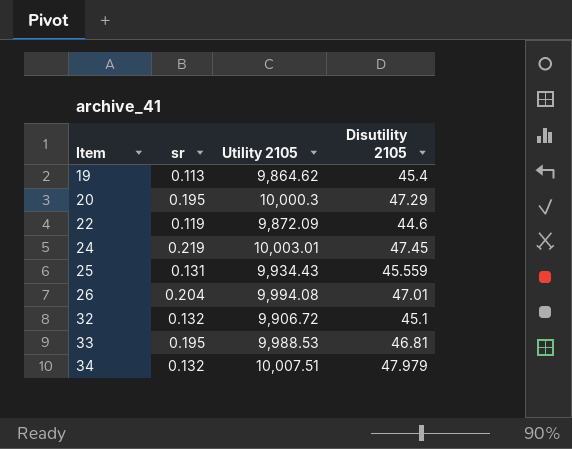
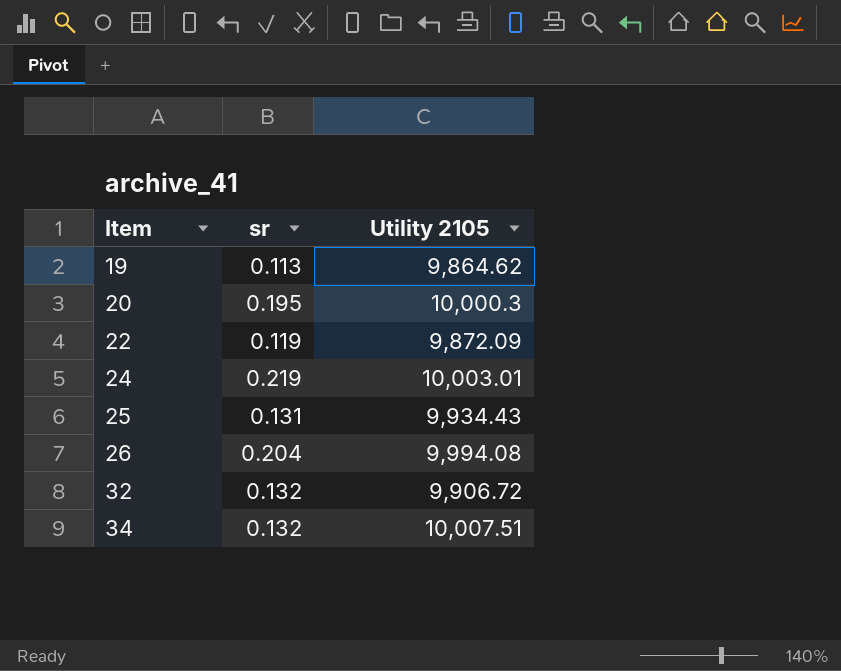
column Disutility 2105 | position: 4 -> none
row 33: 0.195 | 9,988.53 | 46.81 -> none

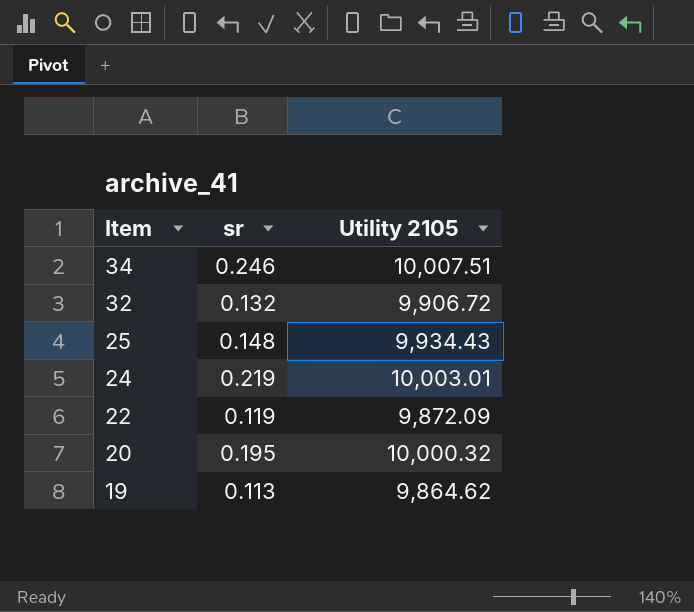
row order: Item ascending -> Item descending
row 26: 0.204 | 9,994.08 -> none
34 | sr: 0.132 -> 0.246
25 | sr: 0.131 -> 0.148
20 | Utility 2105: 10,000.3 -> 10,000.32

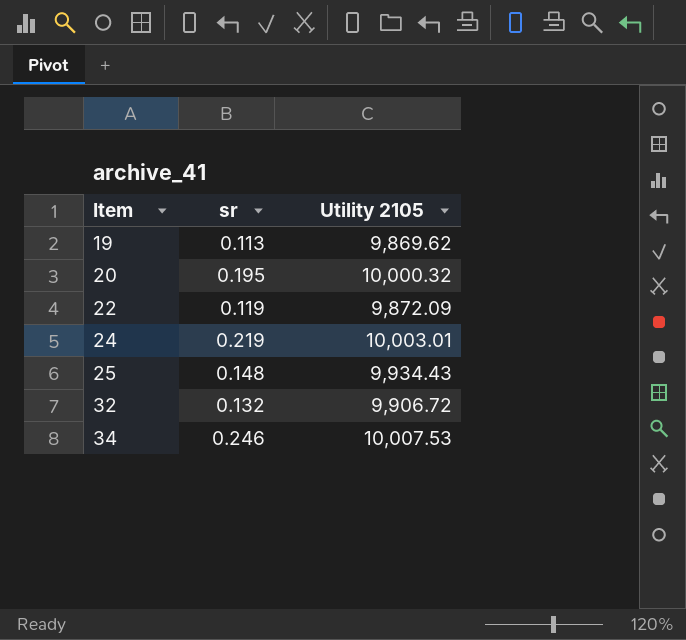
row order: Item descending -> Item ascending
19 | Utility 2105: 9,864.62 -> 9,869.62
34 | Utility 2105: 10,007.51 -> 10,007.53

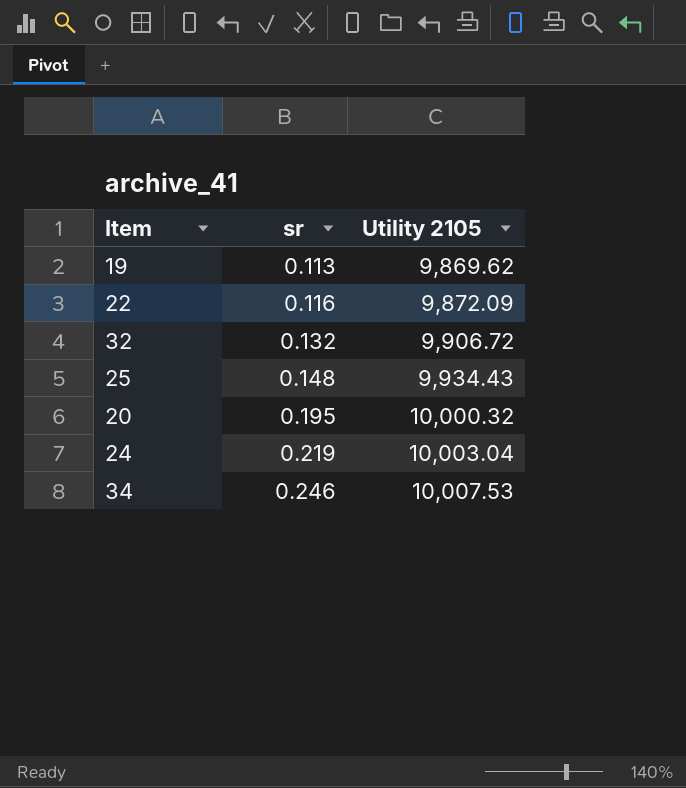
row order: Item ascending -> sr ascending
22 | sr: 0.119 -> 0.116
24 | Utility 2105: 10,003.01 -> 10,003.04

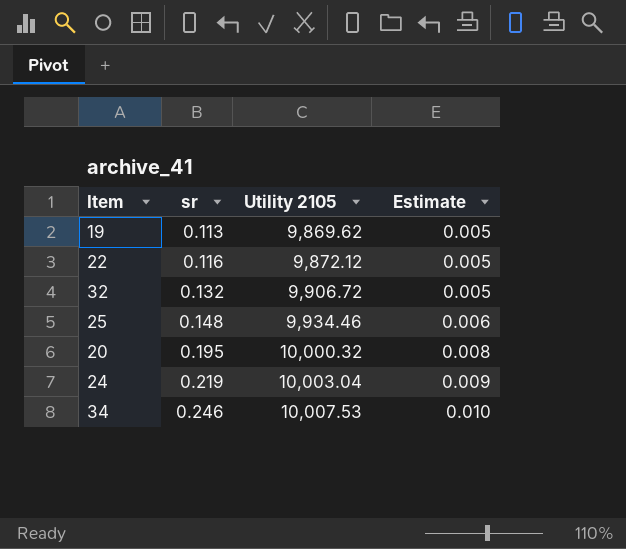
column Estimate | formula: none -> [sr] * 0.04
22 | Utility 2105: 9,872.09 -> 9,872.12
25 | Utility 2105: 9,934.43 -> 9,934.46

